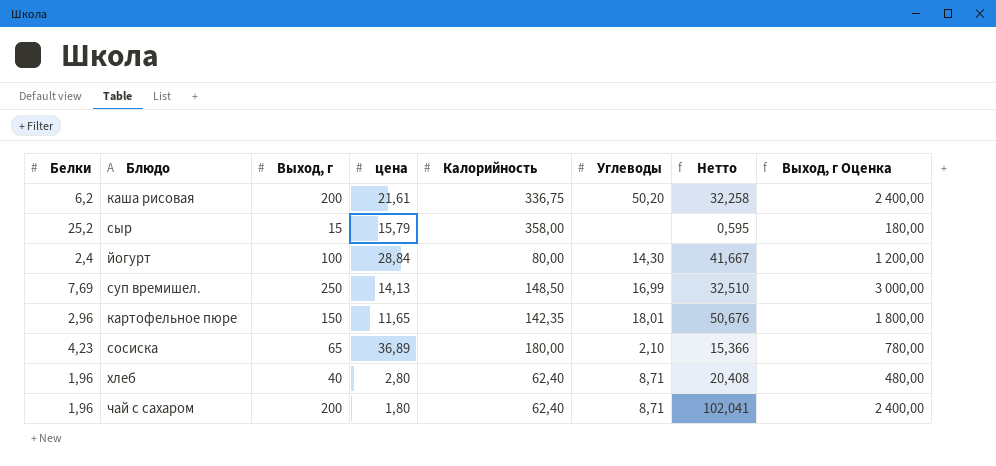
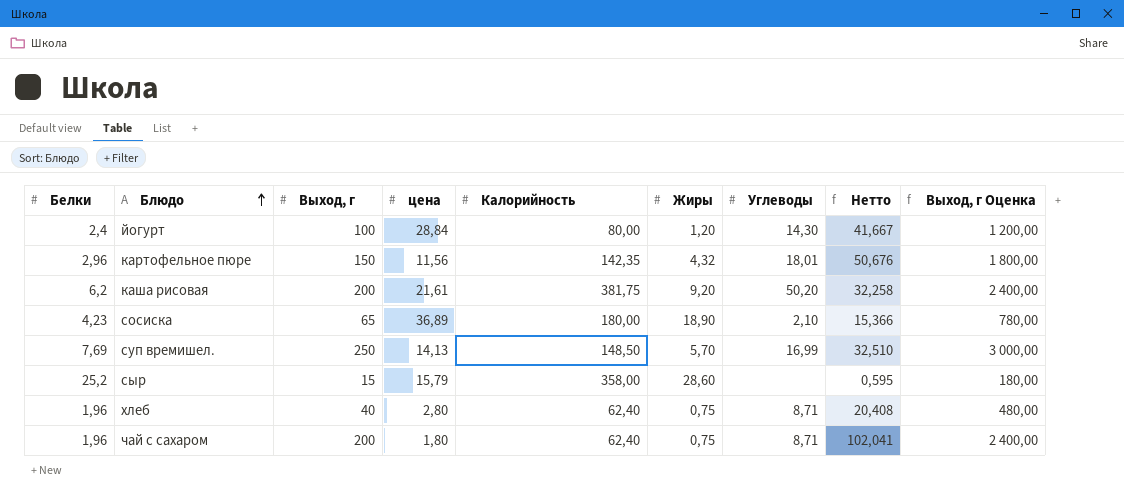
row order: none -> Блюдо ascending
column Жиры | position: none -> 6
картофельное пюре | цена: 11,65 -> 11,56
каша рисовая | Калорийность: 336,75 -> 381,75

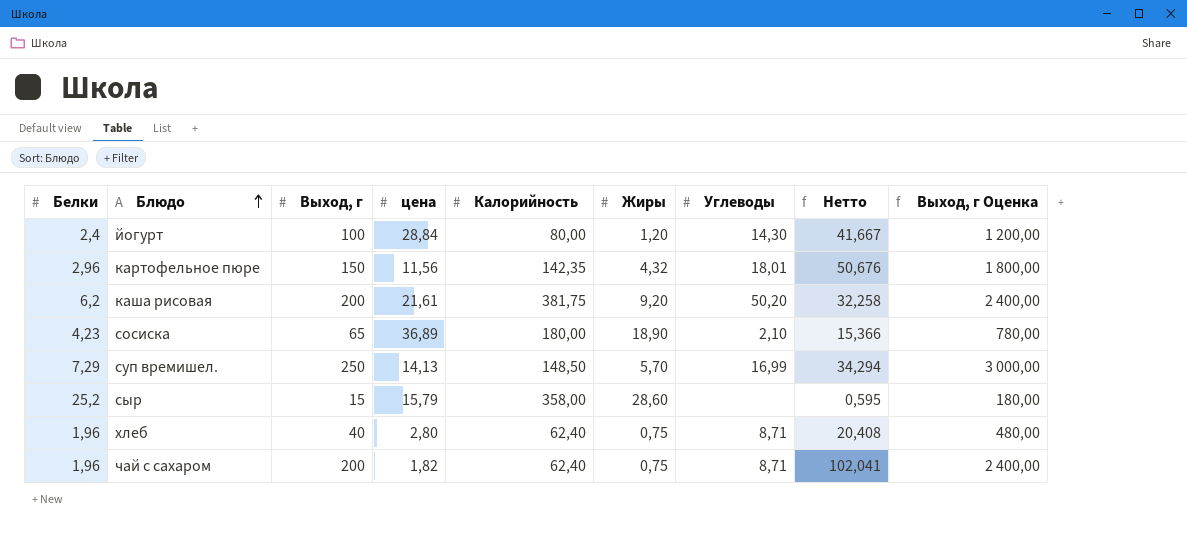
суп времишел. | Белки: 7,69 -> 7,29
суп времишел. | Нетто: 32,510 -> 34,294
чай с сахаром | цена: 1,80 -> 1,82

